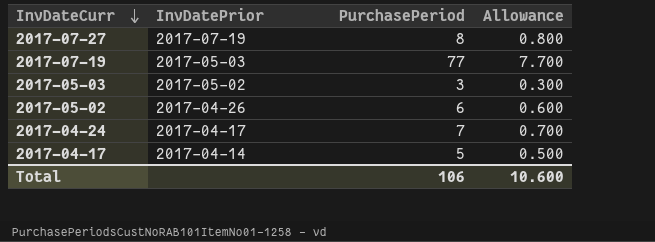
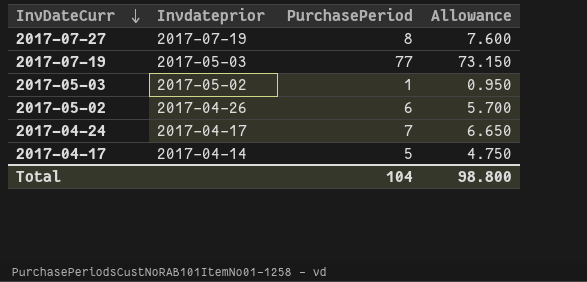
column name: InvDatePrior -> Invdateprior
column Allowance | formula: [PurchasePeriod] * 0.1 -> [PurchasePeriod] * 0.95
2017-05-03 | PurchasePeriod: 3 -> 1
Total | PurchasePeriod: 106 -> 104
Total | Allowance: 10.600 -> 98.800

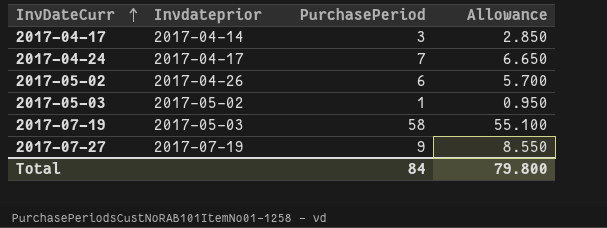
row order: InvDateCurr descending -> InvDateCurr ascending
2017-04-17 | PurchasePeriod: 5 -> 3
2017-04-17 | Allowance: 4.750 -> 2.850
2017-07-19 | PurchasePeriod: 77 -> 58
2017-07-19 | Allowance: 73.150 -> 55.100
2017-07-27 | PurchasePeriod: 8 -> 9
2017-07-27 | Allowance: 7.600 -> 8.550
Total | PurchasePeriod: 104 -> 84
Total | Allowance: 98.800 -> 79.800

